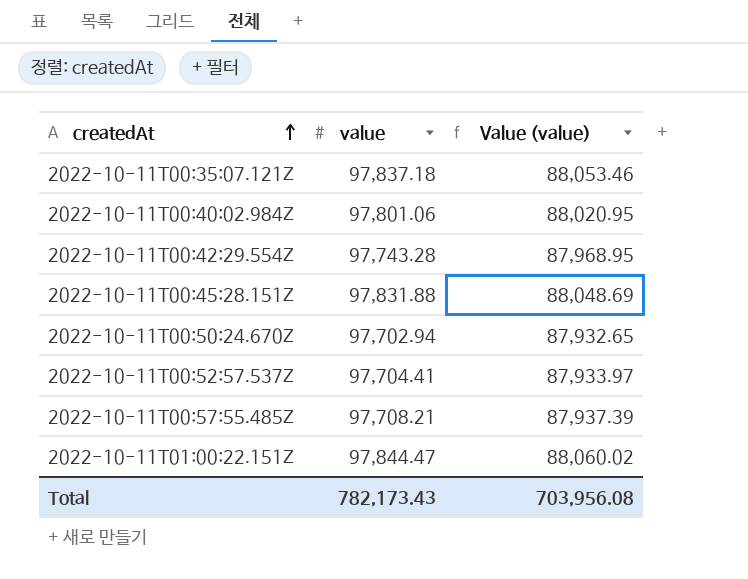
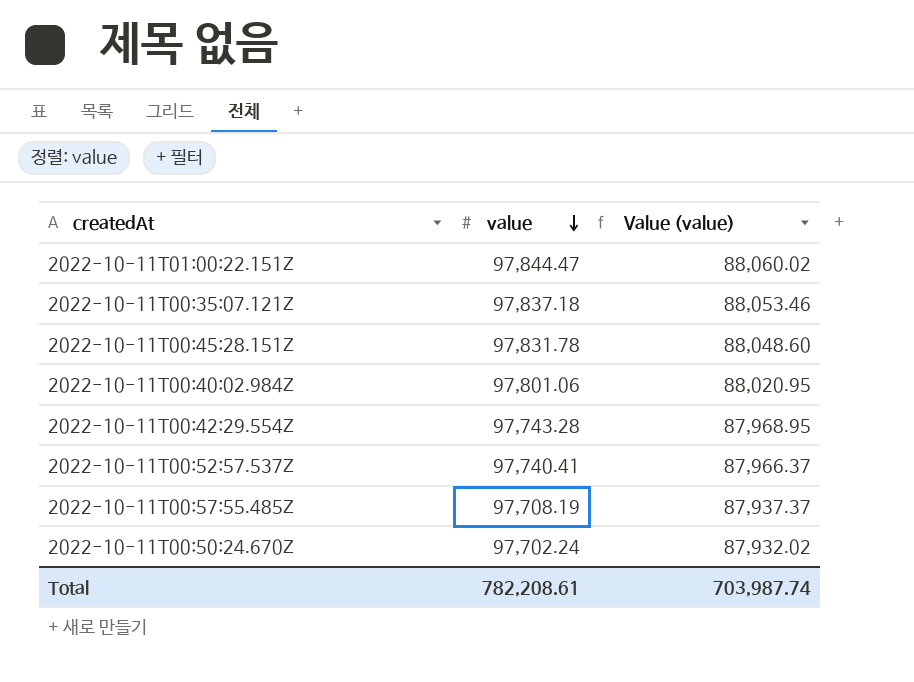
row order: createdAt ascending -> value descending
2022-10-11T00:45:28.151Z | value: 97,831.88 -> 97,831.78
2022-10-11T00:45:28.151Z | Value (value): 88,048.69 -> 88,048.60
2022-10-11T00:52:57.537Z | value: 97,704.41 -> 97,740.41
2022-10-11T00:52:57.537Z | Value (value): 87,933.97 -> 87,966.37
2022-10-11T00:57:55.485Z | value: 97,708.21 -> 97,708.19
2022-10-11T00:57:55.485Z | Value (value): 87,937.39 -> 87,937.37
2022-10-11T00:50:24.670Z | value: 97,702.94 -> 97,702.24
2022-10-11T00:50:24.670Z | Value (value): 87,932.65 -> 87,932.02
Total | value: 782,173.43 -> 782,208.61
Total | Value (value): 703,956.08 -> 703,987.74

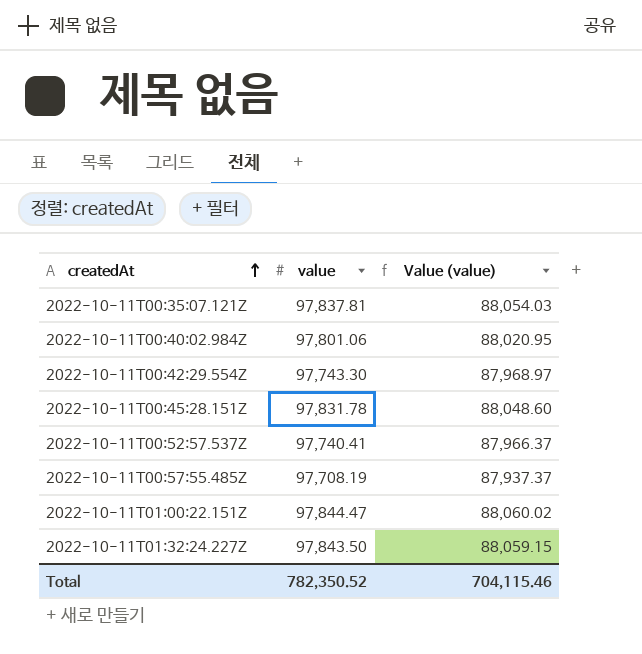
row order: value descending -> createdAt ascending
row 2022-10-11T00:50:24.670Z: 97,702.24 | 87,932.02 -> none
2022-10-11T00:35:07.121Z | value: 97,837.18 -> 97,837.81
2022-10-11T00:35:07.121Z | Value (value): 88,053.46 -> 88,054.03
2022-10-11T00:42:29.554Z | value: 97,743.28 -> 97,743.30
2022-10-11T00:42:29.554Z | Value (value): 87,968.95 -> 87,968.97
row 2022-10-11T01:32:24.227Z: none -> 97,843.50 | 88,059.15
Total | value: 782,208.61 -> 782,350.52
Total | Value (value): 703,987.74 -> 704,115.46

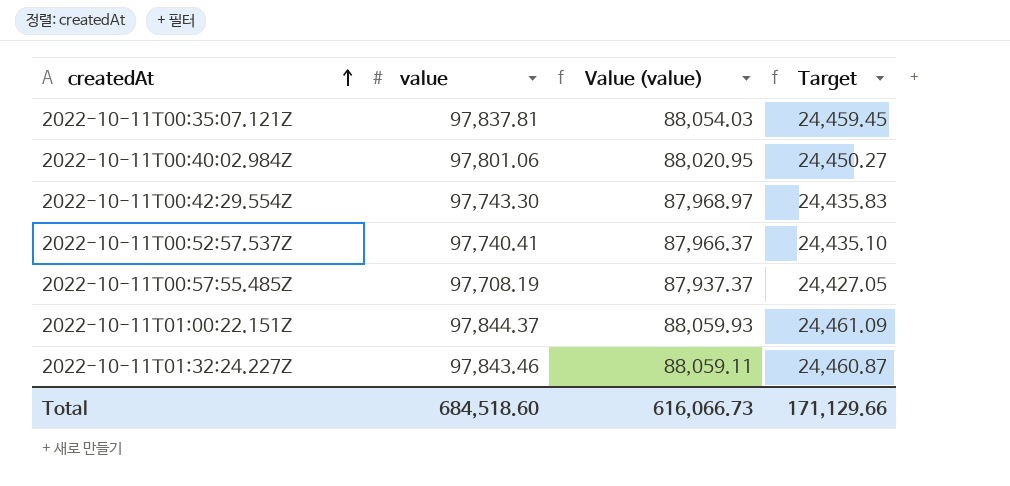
column Target | formula: none -> [value] * 0.25
row 2022-10-11T00:45:28.151Z: 97,831.78 | 88,048.60 -> none
2022-10-11T01:00:22.151Z | value: 97,844.47 -> 97,844.37
2022-10-11T01:00:22.151Z | Value (value): 88,060.02 -> 88,059.93
2022-10-11T01:32:24.227Z | value: 97,843.50 -> 97,843.46
2022-10-11T01:32:24.227Z | Value (value): 88,059.15 -> 88,059.11
Total | value: 782,350.52 -> 684,518.60
Total | Value (value): 704,115.46 -> 616,066.73

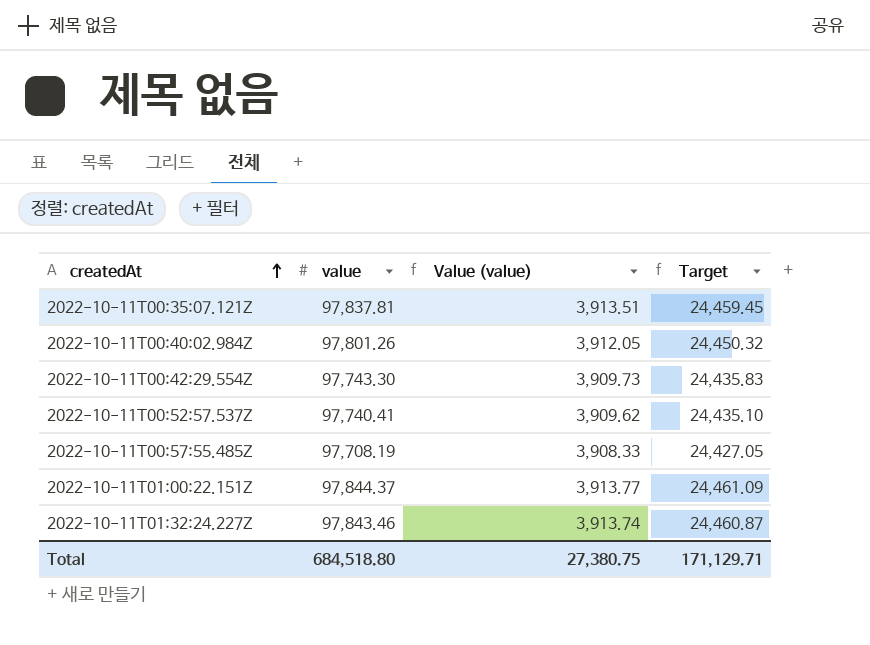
column Value (value) | formula: [value] * 0.9 -> [value] * 0.04
2022-10-11T00:40:02.984Z | value: 97,801.06 -> 97,801.26
2022-10-11T00:40:02.984Z | Target: 24,450.27 -> 24,450.32
Total | value: 684,518.60 -> 684,518.80
Total | Value (value): 616,066.73 -> 27,380.75
Total | Target: 171,129.66 -> 171,129.71

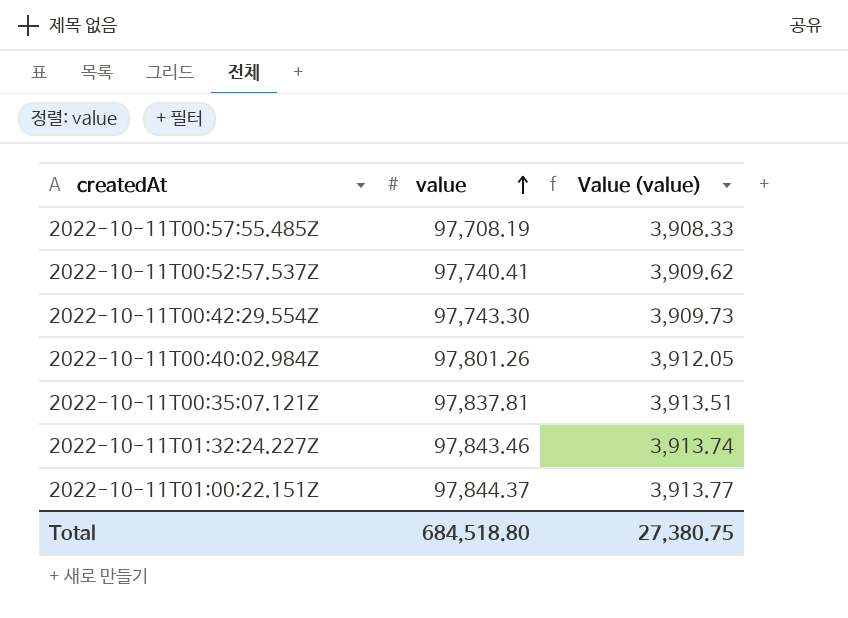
row order: createdAt ascending -> value ascending
column Target | formula: [value] * 0.25 -> none

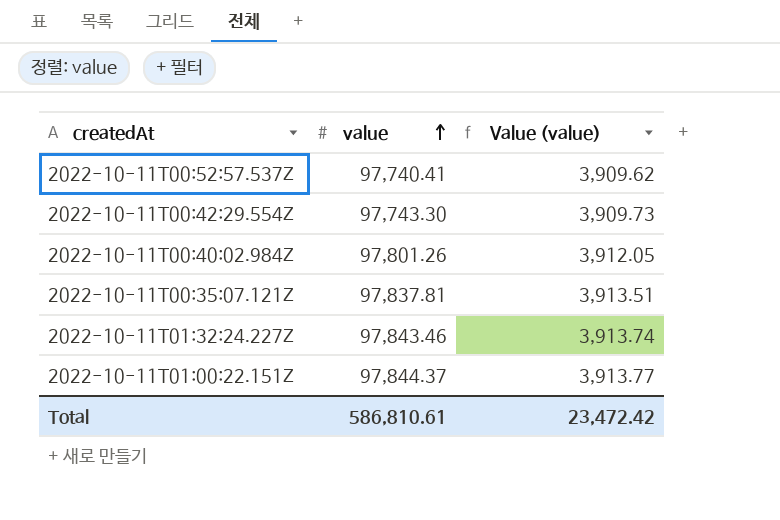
row 2022-10-11T00:57:55.485Z: 97,708.19 | 3,908.33 -> none
Total | value: 684,518.80 -> 586,810.61
Total | Value (value): 27,380.75 -> 23,472.42

